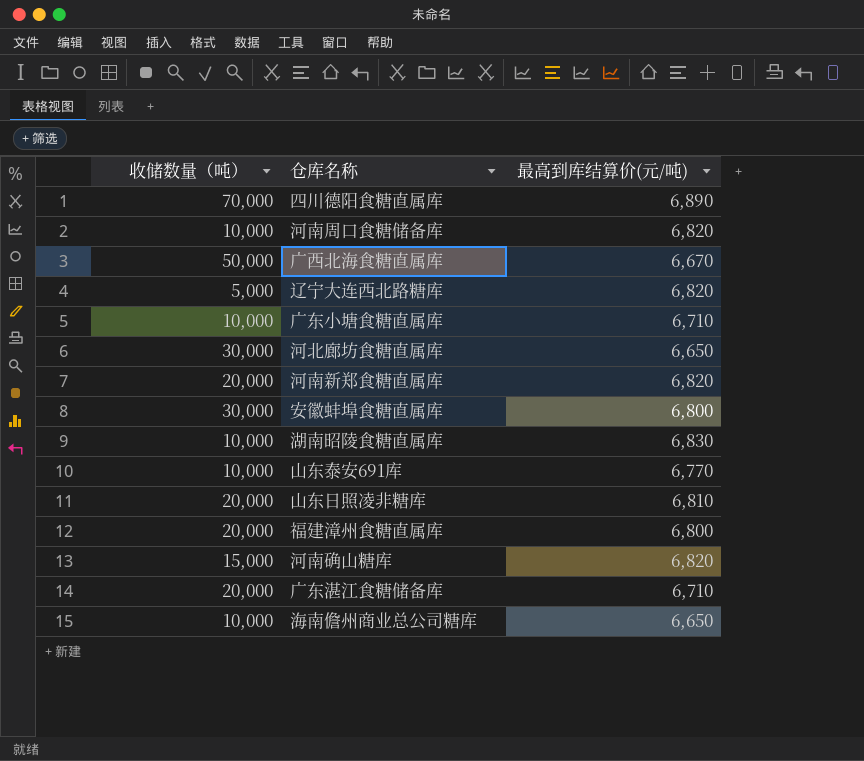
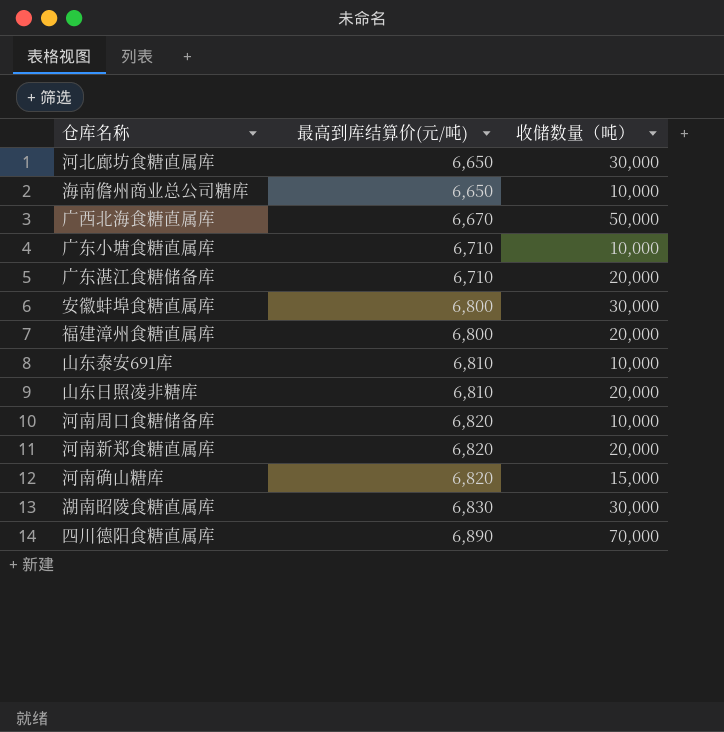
row order: none -> 最高到库结算价(元/吨) ascending
column 收储数量（吨） | position: 1 -> 3
row 辽宁大连西北路糖库: 5,000 | 6,820 -> none
山东泰安691库 | 最高到库结算价(元/吨): 6,770 -> 6,810
湖南昭陵食糖直属库 | 收储数量（吨）: 10,000 -> 30,000

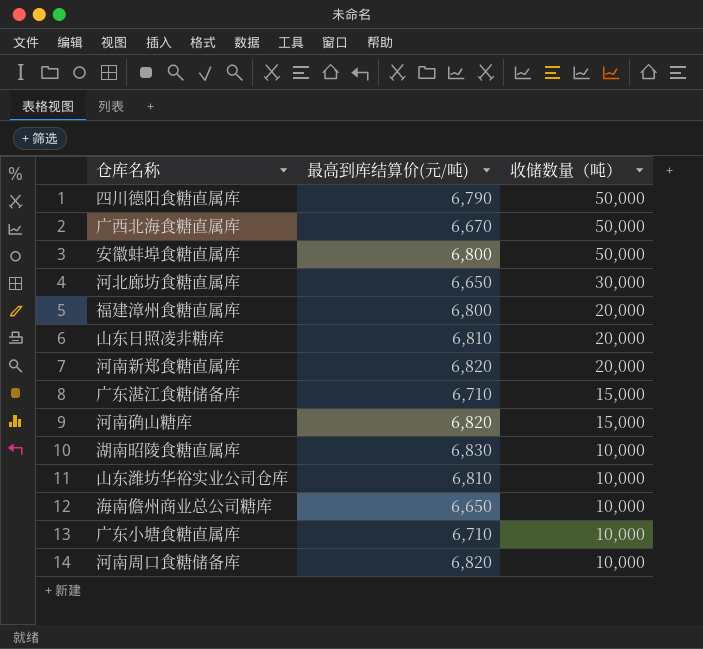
row order: 最高到库结算价(元/吨) ascending -> 收储数量（吨） descending
row 山东泰安691库: 6,810 | 10,000 -> none
四川德阳食糖直属库 | 最高到库结算价(元/吨): 6,890 -> 6,790
四川德阳食糖直属库 | 收储数量（吨）: 70,000 -> 50,000
安徽蚌埠食糖直属库 | 收储数量（吨）: 30,000 -> 50,000
广东湛江食糖储备库 | 收储数量（吨）: 20,000 -> 15,000
湖南昭陵食糖直属库 | 收储数量（吨）: 30,000 -> 10,000
row 山东潍坊华裕实业公司仓库: none -> 6,810 | 10,000

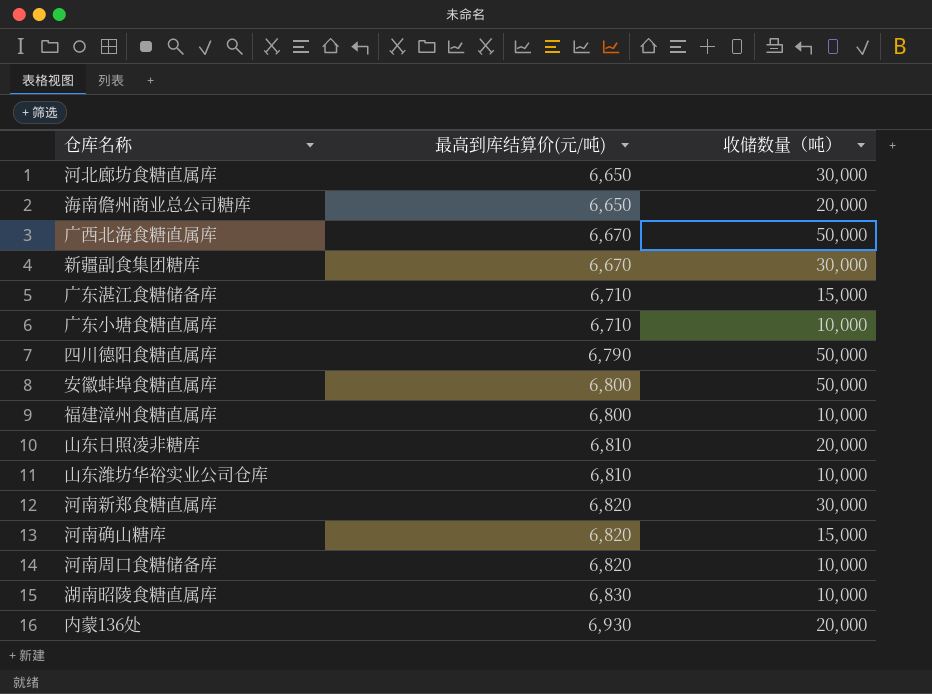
row order: 收储数量（吨） descending -> 最高到库结算价(元/吨) ascending
海南儋州商业总公司糖库 | 收储数量（吨）: 10,000 -> 20,000
row 新疆副食集团糖库: none -> 6,670 | 30,000
福建漳州食糖直属库 | 收储数量（吨）: 20,000 -> 10,000
河南新郑食糖直属库 | 收储数量（吨）: 20,000 -> 30,000
row 内蒙136处: none -> 6,930 | 20,000

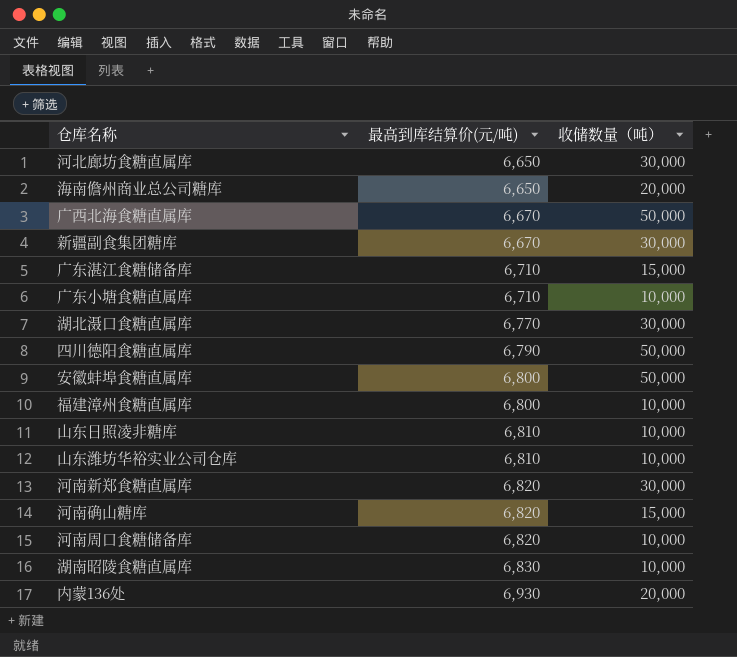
row 湖北滠口食糖直属库: none -> 6,770 | 30,000
山东日照凌非糖库 | 收储数量（吨）: 20,000 -> 10,000

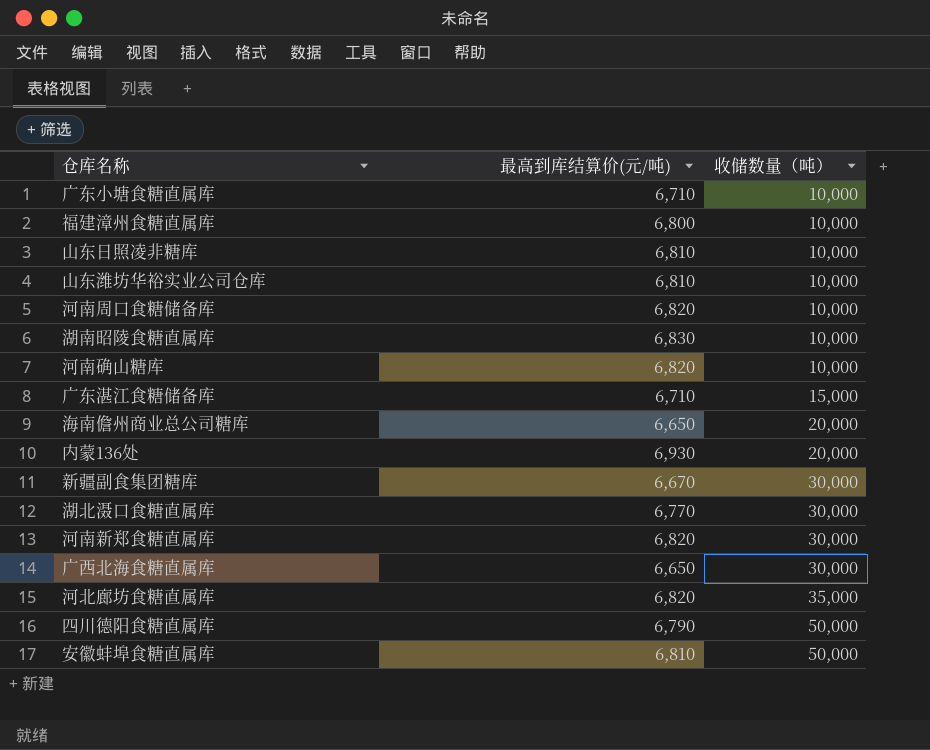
row order: 最高到库结算价(元/吨) ascending -> 收储数量（吨） ascending
河南确山糖库 | 收储数量（吨）: 15,000 -> 10,000
广西北海食糖直属库 | 最高到库结算价(元/吨): 6,670 -> 6,650
广西北海食糖直属库 | 收储数量（吨）: 50,000 -> 30,000
河北廊坊食糖直属库 | 最高到库结算价(元/吨): 6,650 -> 6,820
河北廊坊食糖直属库 | 收储数量（吨）: 30,000 -> 35,000
安徽蚌埠食糖直属库 | 最高到库结算价(元/吨): 6,800 -> 6,810

